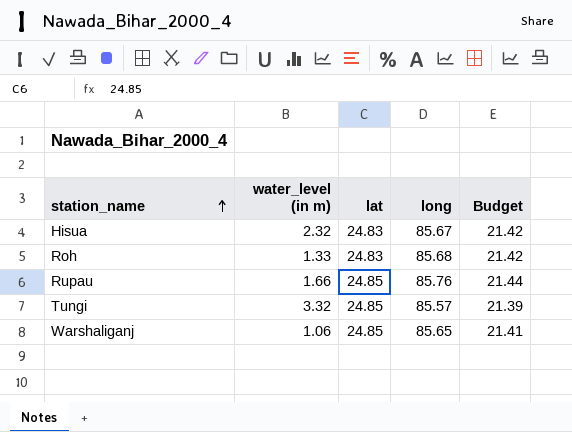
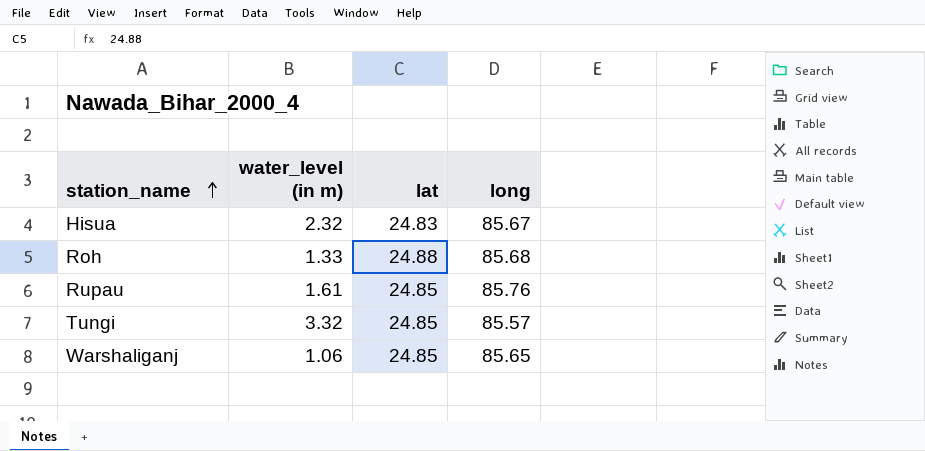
column Budget | formula: [long] * 0.25 -> none
Roh | lat: 24.83 -> 24.88
Rupau | water_level (in m): 1.66 -> 1.61

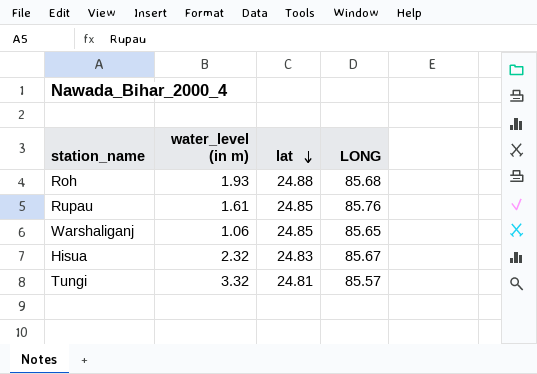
row order: station_name ascending -> lat descending
column name: long -> LONG
Roh | water_level (in m): 1.33 -> 1.93
Tungi | lat: 24.85 -> 24.81

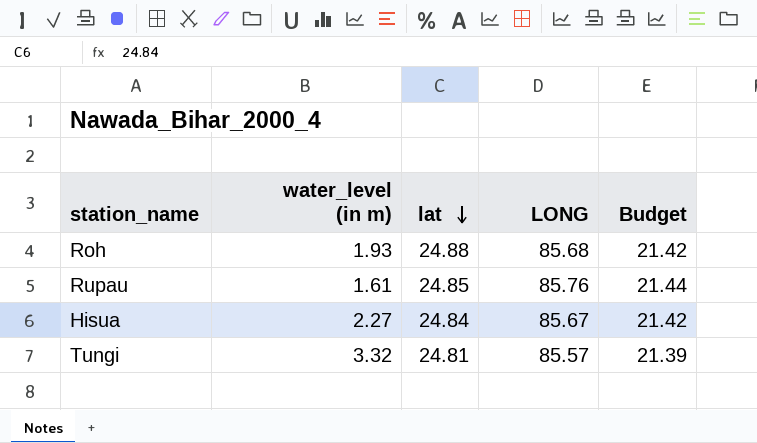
column Budget | formula: none -> [LONG] * 0.25
row Warshaliganj: 1.06 | 24.85 | 85.65 -> none
Hisua | water_level (in m): 2.32 -> 2.27
Hisua | lat: 24.83 -> 24.84

